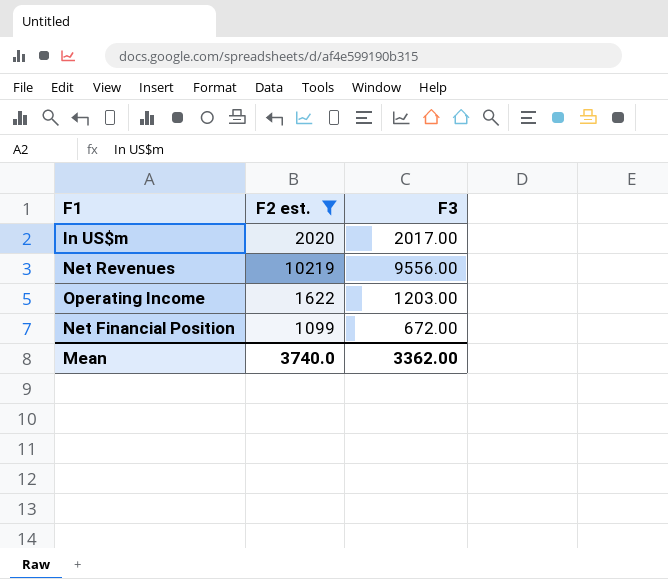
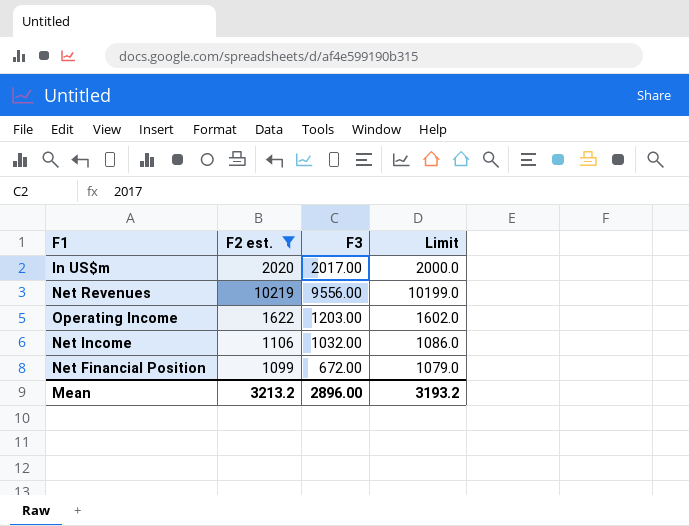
column Limit | formula: none -> [F2 est.] - 20
row Net Income: none -> 1106 | 1032.00 | 1086.0
Mean | F2 est.: 3740.0 -> 3213.2
Mean | F3: 3362.00 -> 2896.00

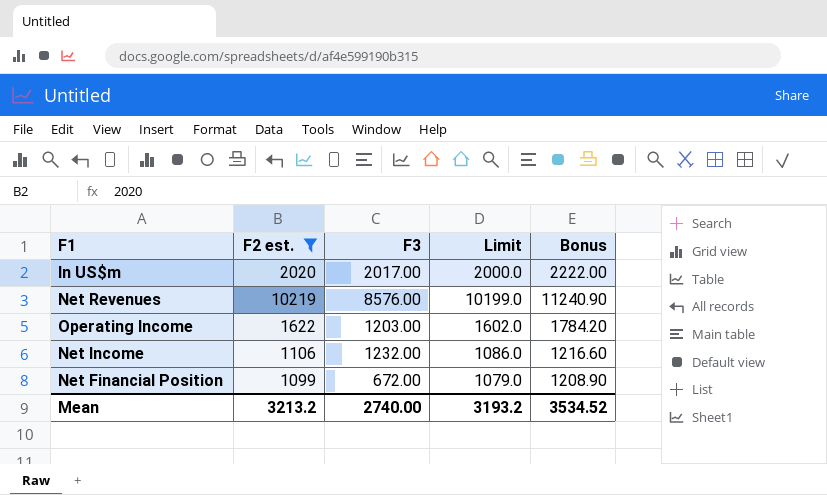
column Bonus | formula: none -> [F2 est.] * 1.1
Net Revenues | F3: 9556.00 -> 8576.00
Net Income | F3: 1032.00 -> 1232.00
Mean | F3: 2896.00 -> 2740.00

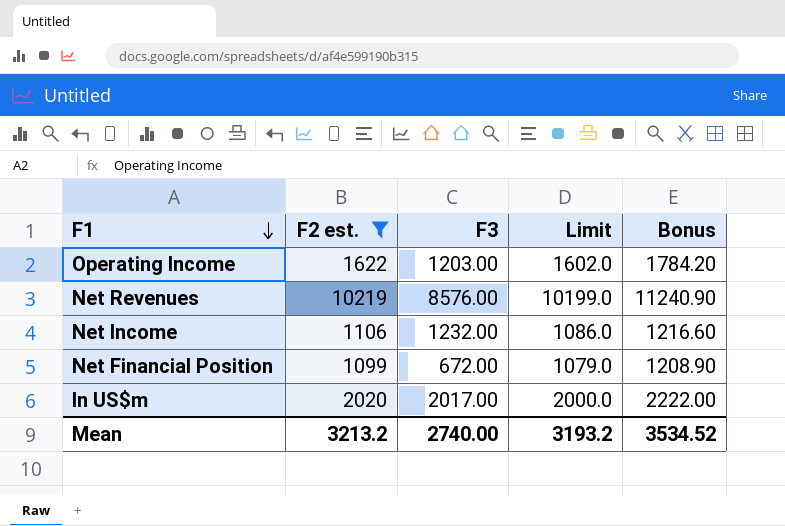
row order: none -> F1 descending

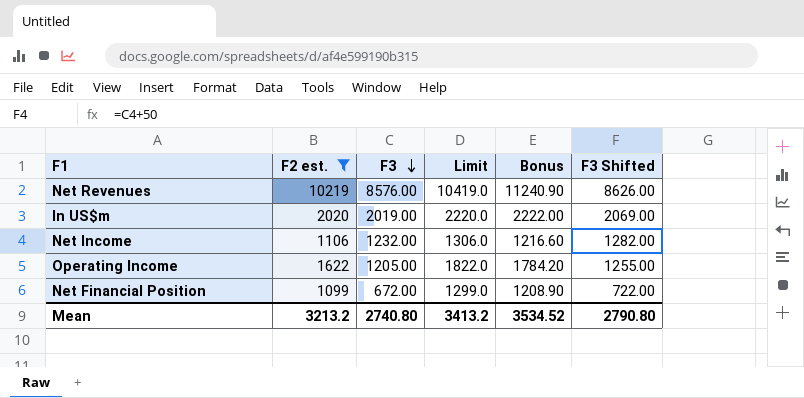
row order: F1 descending -> F3 descending
column Limit | formula: [F2 est.] - 20 -> [F2 est.] + 200
column F3 Shifted | formula: none -> [F3] + 50
In US$m | F3: 2017.00 -> 2019.00
Operating Income | F3: 1203.00 -> 1205.00
Mean | F3: 2740.00 -> 2740.80
Mean | Limit: 3193.2 -> 3413.2

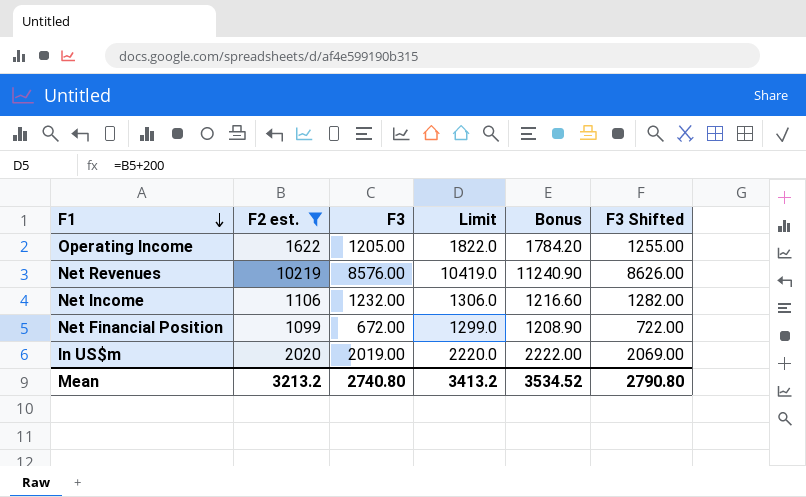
row order: F3 descending -> F1 descending

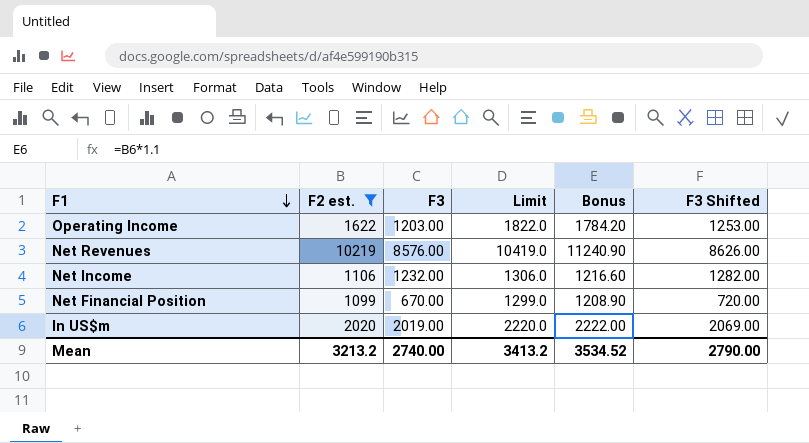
Operating Income | F3: 1205.00 -> 1203.00
Operating Income | F3 Shifted: 1255.00 -> 1253.00
Net Financial Position | F3: 672.00 -> 670.00
Net Financial Position | F3 Shifted: 722.00 -> 720.00
Mean | F3: 2740.80 -> 2740.00
Mean | F3 Shifted: 2790.80 -> 2790.00

